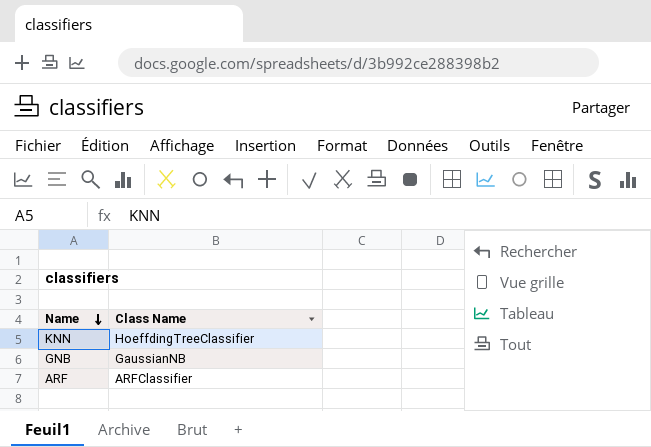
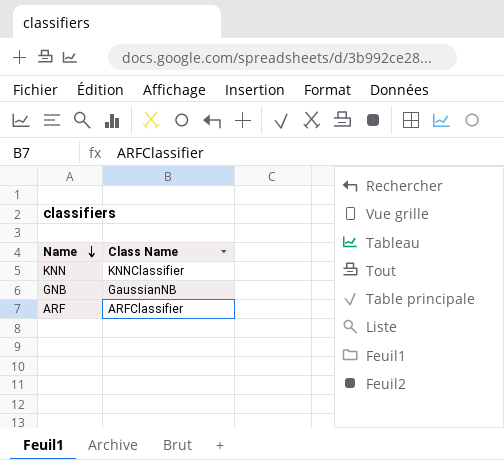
KNN | Class Name: HoeffdingTreeClassifier -> KNNClassifier

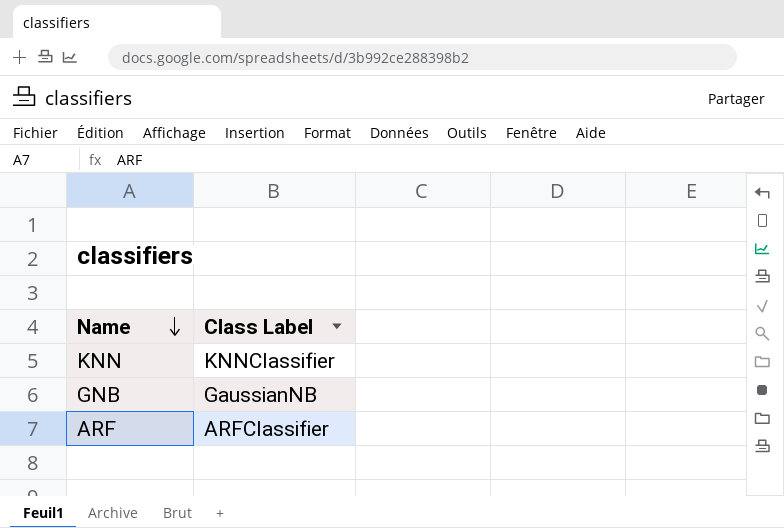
column name: Class Name -> Class Label

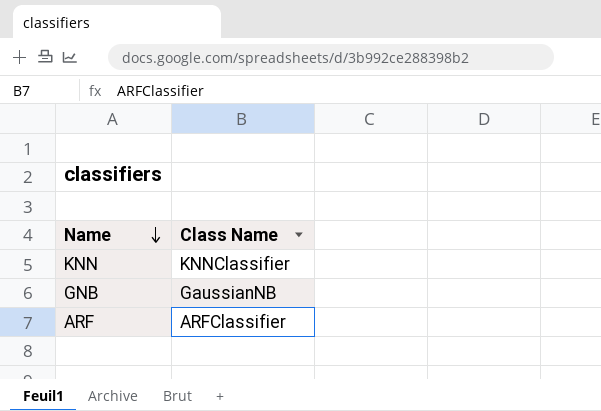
column name: Class Label -> Class Name

